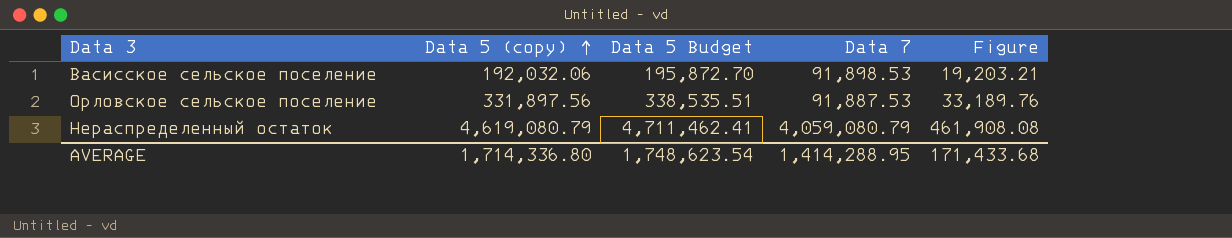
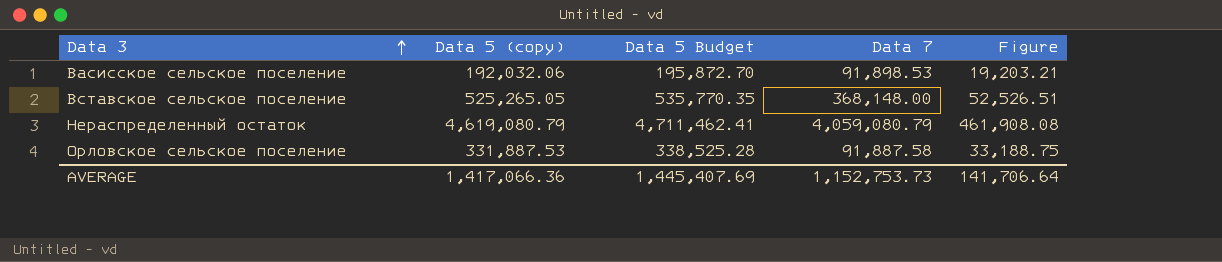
row order: Data 5 (copy) ascending -> Data 3 ascending
row Вставское сельское поселение: none -> 525,265.05 | 535,770.35 | 368,148.00 | 52,526.51
Орловское сельское поселение | Data 5 (copy): 331,897.56 -> 331,887.53
Орловское сельское поселение | Data 5 Budget: 338,535.51 -> 338,525.28
Орловское сельское поселение | Data 7: 91,887.53 -> 91,887.58
Орловское сельское поселение | Figure: 33,189.76 -> 33,188.75
AVERAGE | Data 5 (copy): 1,714,336.80 -> 1,417,066.36
AVERAGE | Data 5 Budget: 1,748,623.54 -> 1,445,407.69
AVERAGE | Data 7: 1,414,288.95 -> 1,152,753.73
AVERAGE | Figure: 171,433.68 -> 141,706.64

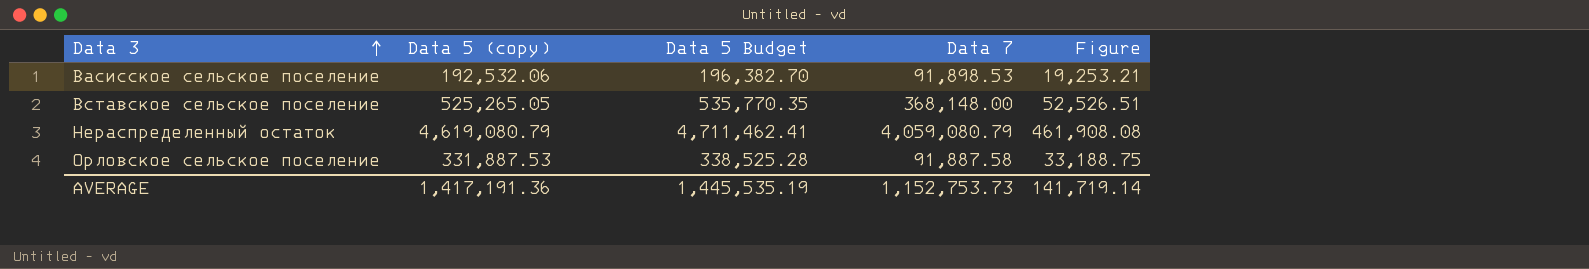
Васисское сельское поселение | Data 5 (copy): 192,032.06 -> 192,532.06
Васисское сельское поселение | Data 5 Budget: 195,872.70 -> 196,382.70
Васисское сельское поселение | Figure: 19,203.21 -> 19,253.21
AVERAGE | Data 5 (copy): 1,417,066.36 -> 1,417,191.36
AVERAGE | Data 5 Budget: 1,445,407.69 -> 1,445,535.19
AVERAGE | Figure: 141,706.64 -> 141,719.14

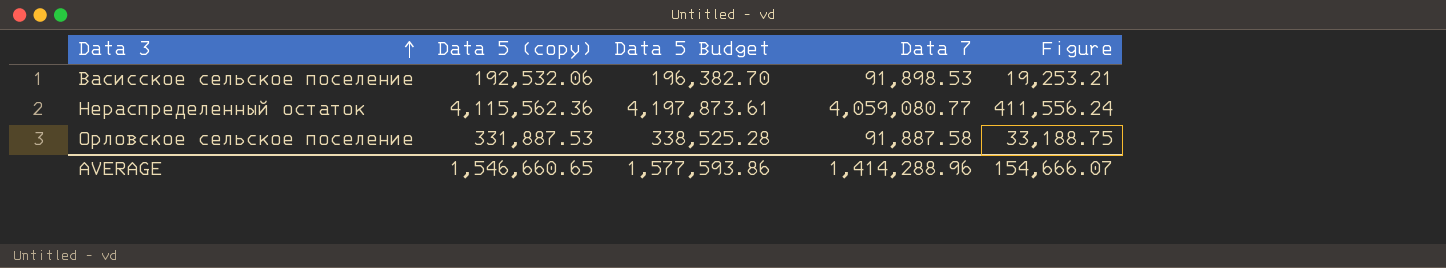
row Вставское сельское поселение: 525,265.05 | 535,770.35 | 368,148.00 | 52,526.51 -> none
Нераспределенный остаток | Data 5 (copy): 4,619,080.79 -> 4,115,562.36
Нераспределенный остаток | Data 5 Budget: 4,711,462.41 -> 4,197,873.61
Нераспределенный остаток | Data 7: 4,059,080.79 -> 4,059,080.77
Нераспределенный остаток | Figure: 461,908.08 -> 411,556.24
AVERAGE | Data 5 (copy): 1,417,191.36 -> 1,546,660.65
AVERAGE | Data 5 Budget: 1,445,535.19 -> 1,577,593.86
AVERAGE | Data 7: 1,152,753.73 -> 1,414,288.96
AVERAGE | Figure: 141,719.14 -> 154,666.07

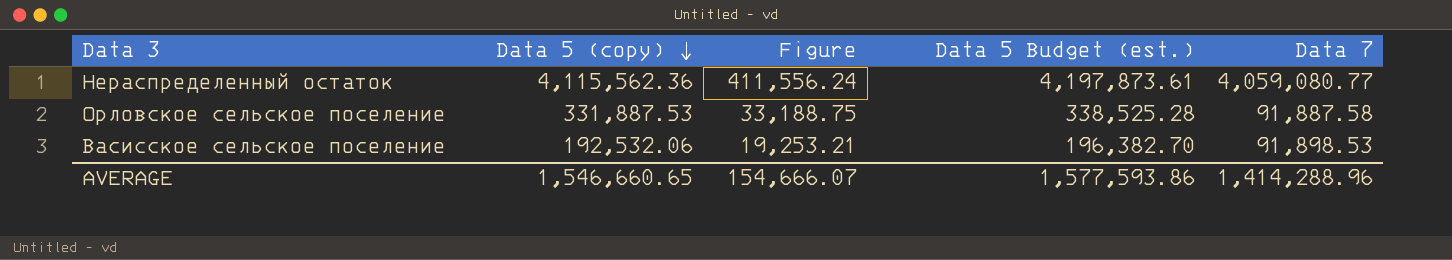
row order: Data 3 ascending -> Data 5 (copy) descending
column Figure | position: 5 -> 3
column name: Data 5 Budget -> Data 5 Budget (est.)

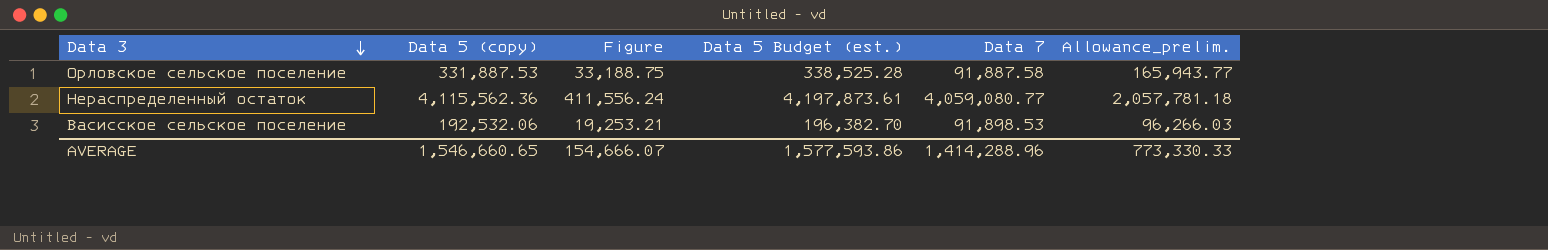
row order: Data 5 (copy) descending -> Data 3 descending
column Allowance_prelim. | formula: none -> [Data 5 (copy)] * 0.5

